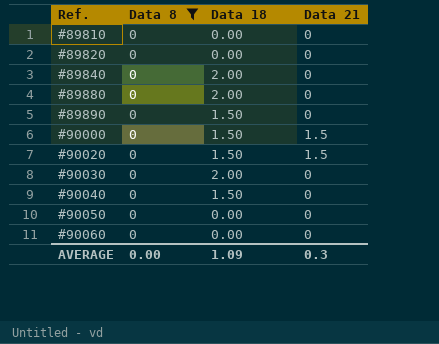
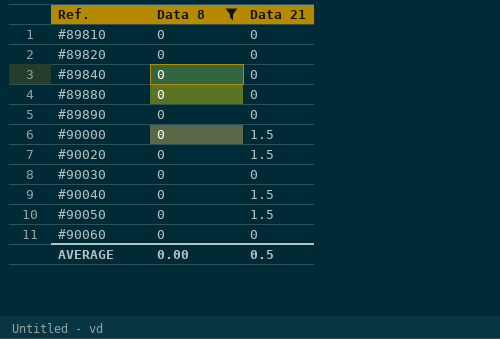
column Data 18 | position: 3 -> none
#90040 | Data 21: 0 -> 1.5
#90050 | Data 21: 0 -> 1.5
AVERAGE | Data 21: 0.3 -> 0.5

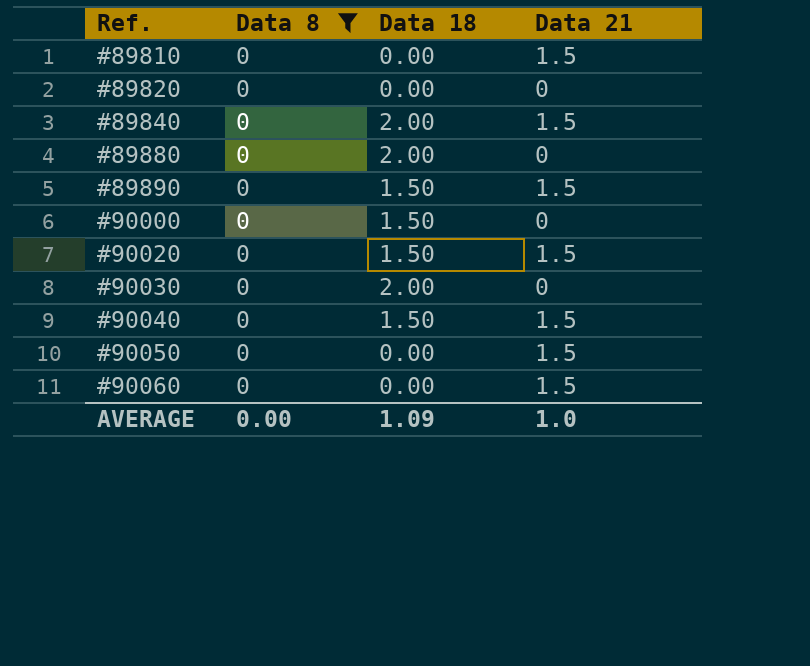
column Data 18 | position: none -> 3
#89810 | Data 21: 0 -> 1.5
#89840 | Data 21: 0 -> 1.5
#89890 | Data 21: 0 -> 1.5
#90000 | Data 21: 1.5 -> 0
#90060 | Data 21: 0 -> 1.5
AVERAGE | Data 21: 0.5 -> 1.0

